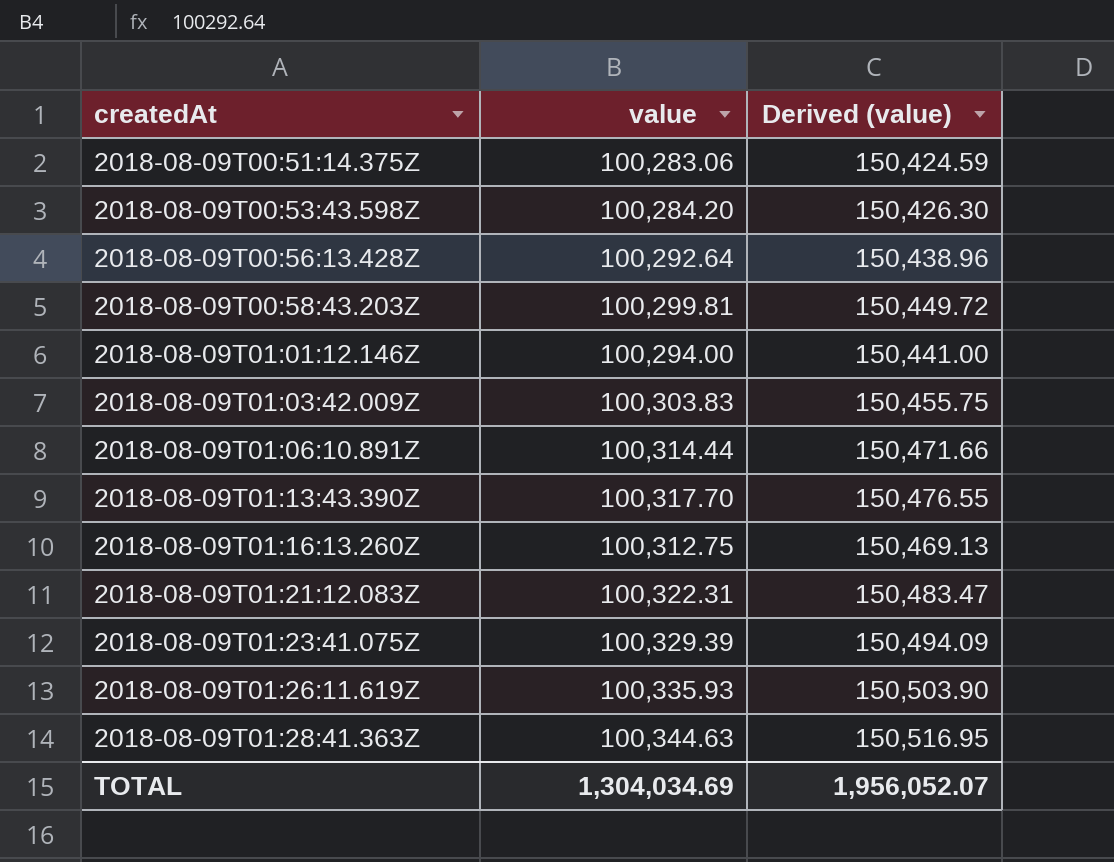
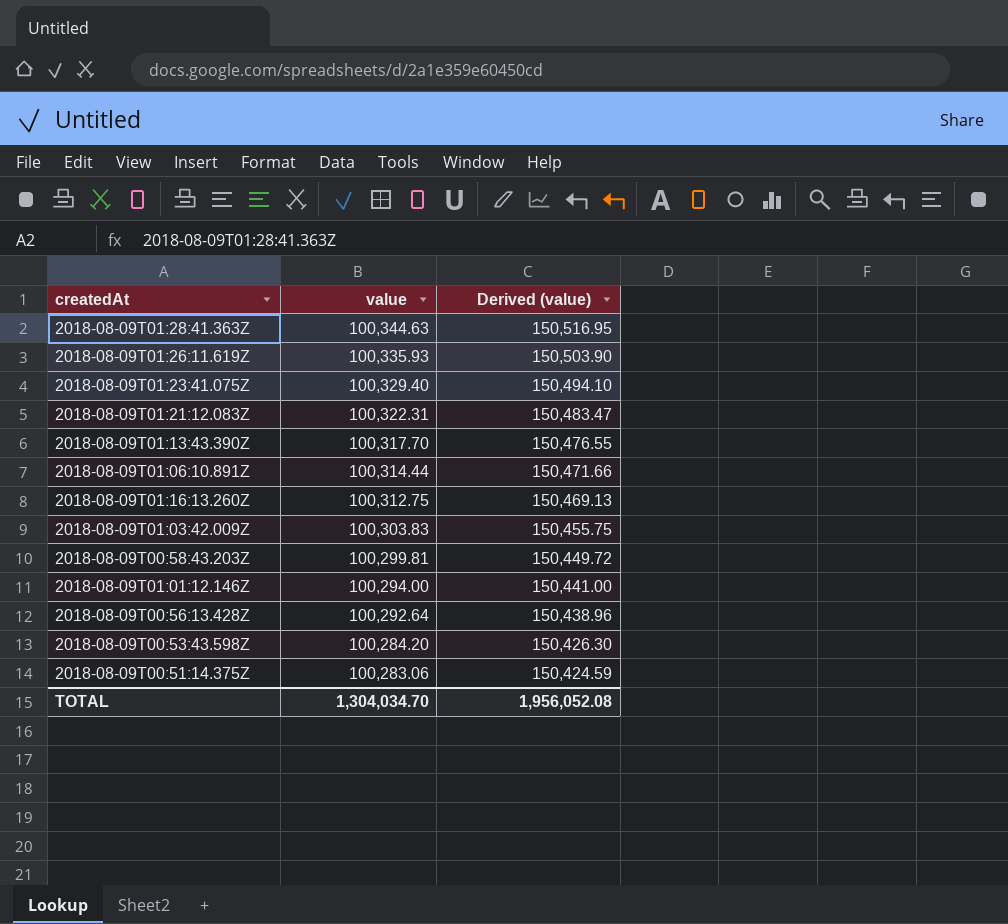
row order: createdAt ascending -> value descending
2018-08-09T01:23:41.075Z | value: 100,329.39 -> 100,329.40
2018-08-09T01:23:41.075Z | Derived (value): 150,494.09 -> 150,494.10
TOTAL | value: 1,304,034.69 -> 1,304,034.70
TOTAL | Derived (value): 1,956,052.07 -> 1,956,052.08

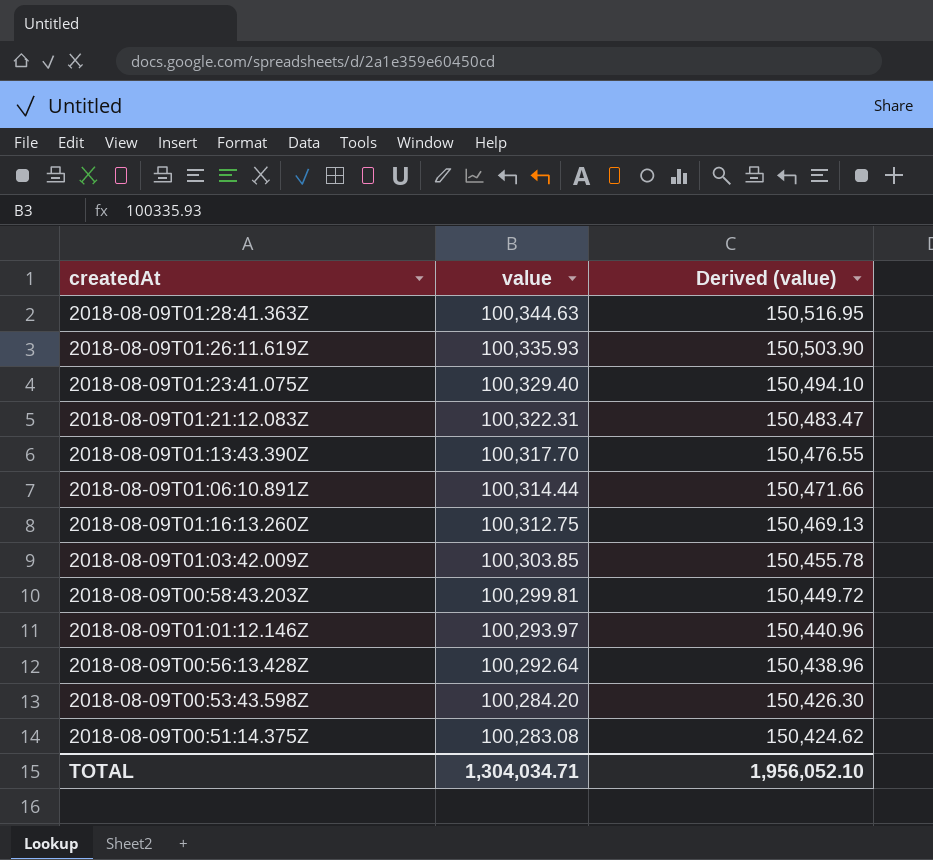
2018-08-09T01:03:42.009Z | value: 100,303.83 -> 100,303.85
2018-08-09T01:03:42.009Z | Derived (value): 150,455.75 -> 150,455.78
2018-08-09T01:01:12.146Z | value: 100,294.00 -> 100,293.97
2018-08-09T01:01:12.146Z | Derived (value): 150,441.00 -> 150,440.96
2018-08-09T00:51:14.375Z | value: 100,283.06 -> 100,283.08
2018-08-09T00:51:14.375Z | Derived (value): 150,424.59 -> 150,424.62
TOTAL | value: 1,304,034.70 -> 1,304,034.71
TOTAL | Derived (value): 1,956,052.08 -> 1,956,052.10

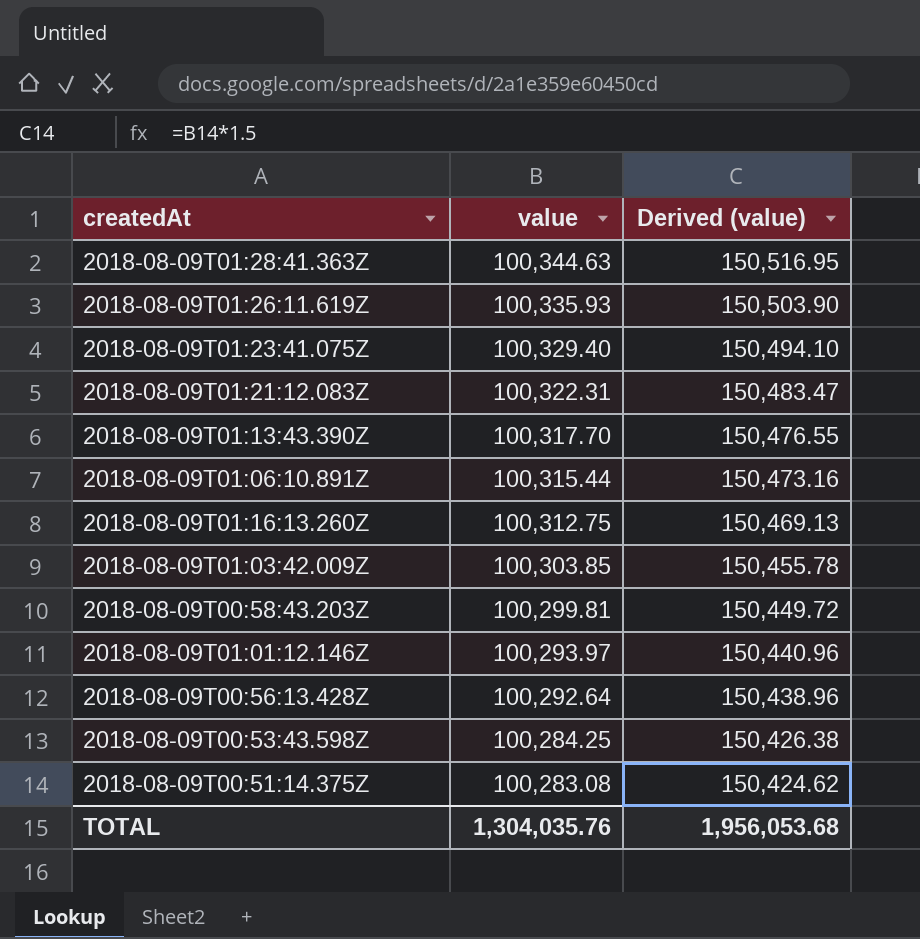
2018-08-09T01:06:10.891Z | value: 100,314.44 -> 100,315.44
2018-08-09T01:06:10.891Z | Derived (value): 150,471.66 -> 150,473.16
2018-08-09T00:53:43.598Z | value: 100,284.20 -> 100,284.25
2018-08-09T00:53:43.598Z | Derived (value): 150,426.30 -> 150,426.38
TOTAL | value: 1,304,034.71 -> 1,304,035.76
TOTAL | Derived (value): 1,956,052.10 -> 1,956,053.68

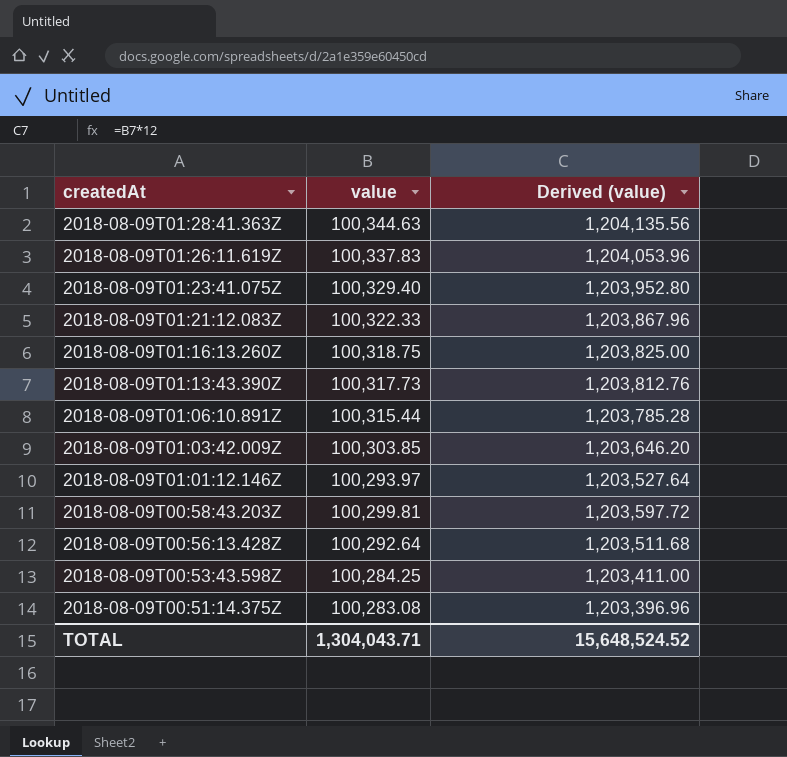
row order: value descending -> createdAt descending
column Derived (value) | formula: [value] * 1.5 -> [value] * 12
2018-08-09T01:26:11.619Z | value: 100,335.93 -> 100,337.83
2018-08-09T01:21:12.083Z | value: 100,322.31 -> 100,322.33
2018-08-09T01:16:13.260Z | value: 100,312.75 -> 100,318.75
2018-08-09T01:13:43.390Z | value: 100,317.70 -> 100,317.73
TOTAL | value: 1,304,035.76 -> 1,304,043.71
TOTAL | Derived (value): 1,956,053.68 -> 15,648,524.52

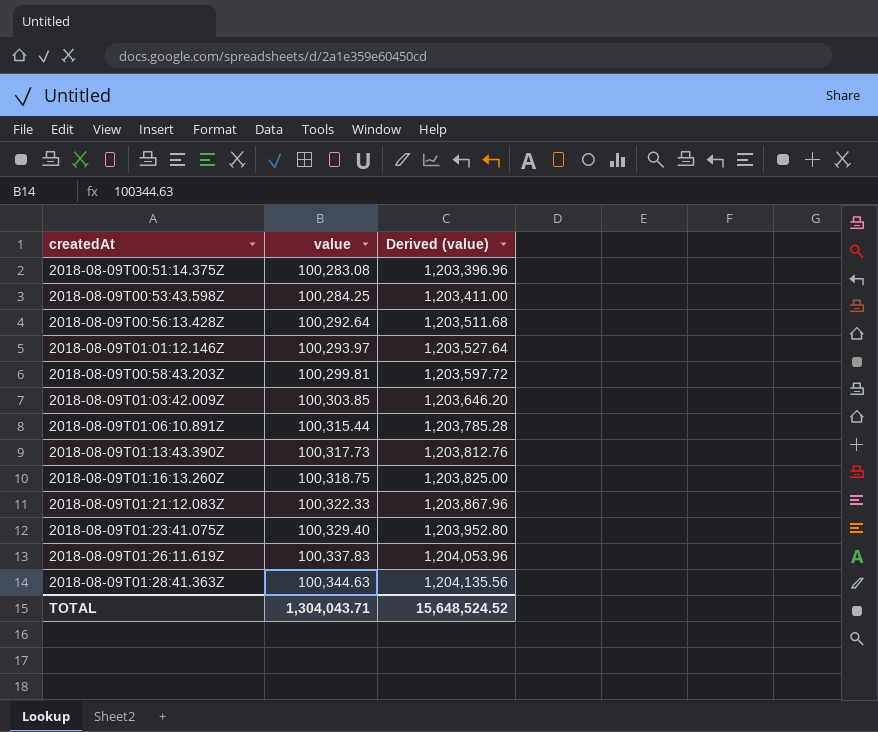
row order: createdAt descending -> value ascending

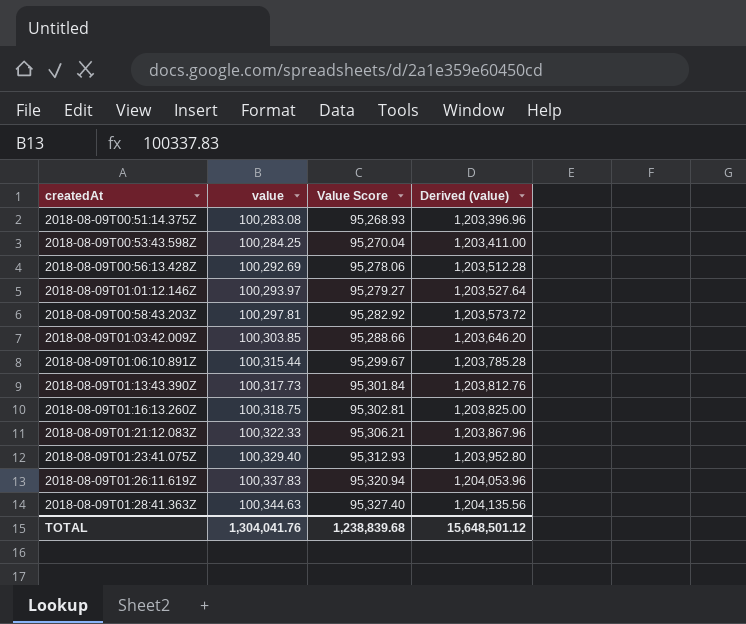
column Value Score | formula: none -> [value] * 0.95
2018-08-09T00:56:13.428Z | value: 100,292.64 -> 100,292.69
2018-08-09T00:56:13.428Z | Derived (value): 1,203,511.68 -> 1,203,512.28
2018-08-09T00:58:43.203Z | value: 100,299.81 -> 100,297.81
2018-08-09T00:58:43.203Z | Derived (value): 1,203,597.72 -> 1,203,573.72
TOTAL | value: 1,304,043.71 -> 1,304,041.76
TOTAL | Derived (value): 15,648,524.52 -> 15,648,501.12

